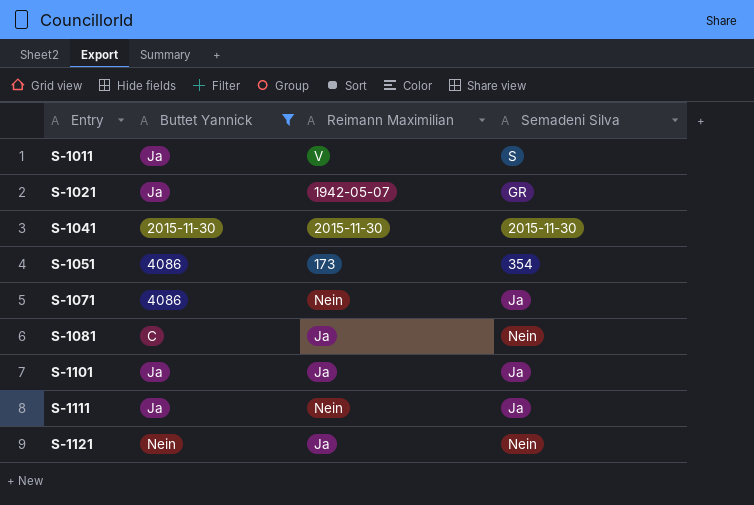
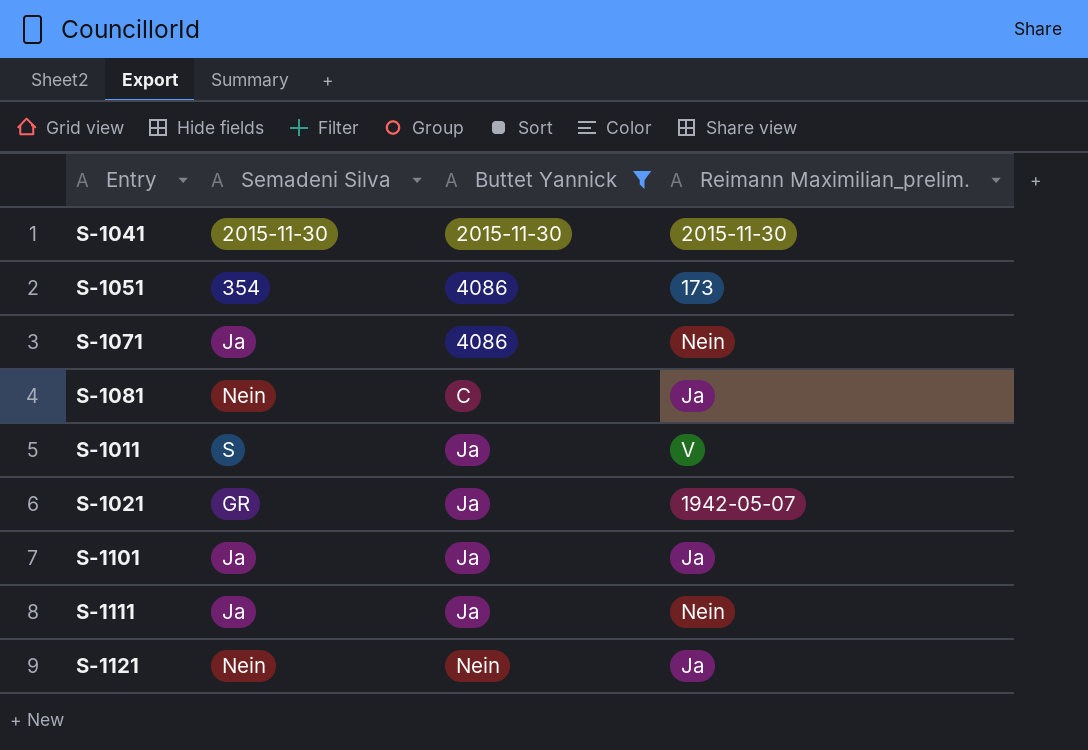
row order: Entry ascending -> Buttet Yannick ascending
column Semadeni Silva | position: 4 -> 2
column name: Reimann Maximilian -> Reimann Maximilian_prelim.

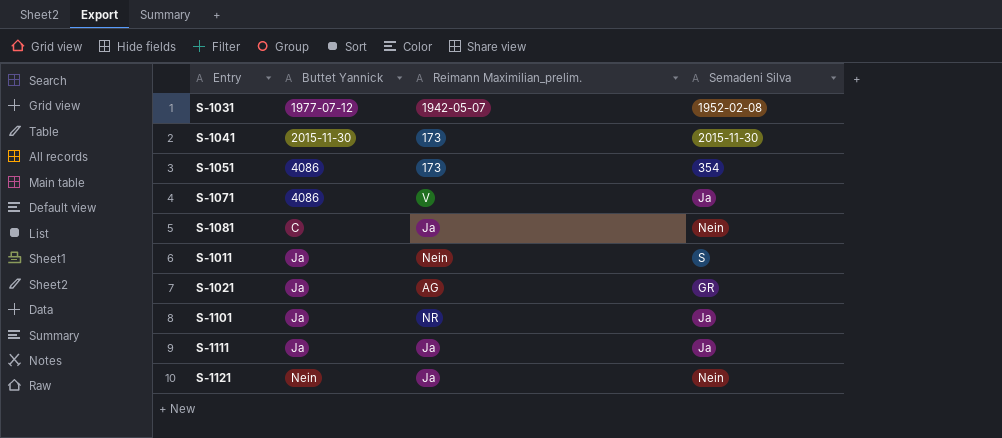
filter: Buttet Yannick != 1977-07-12 -> none
column Semadeni Silva | position: 2 -> 4
S-1041 | Reimann Maximilian_prelim.: 2015-11-30 -> 173
S-1071 | Reimann Maximilian_prelim.: Nein -> V
S-1011 | Reimann Maximilian_prelim.: V -> Nein
S-1021 | Reimann Maximilian_prelim.: 1942-05-07 -> AG
S-1101 | Reimann Maximilian_prelim.: Ja -> NR
S-1111 | Reimann Maximilian_prelim.: Nein -> Ja

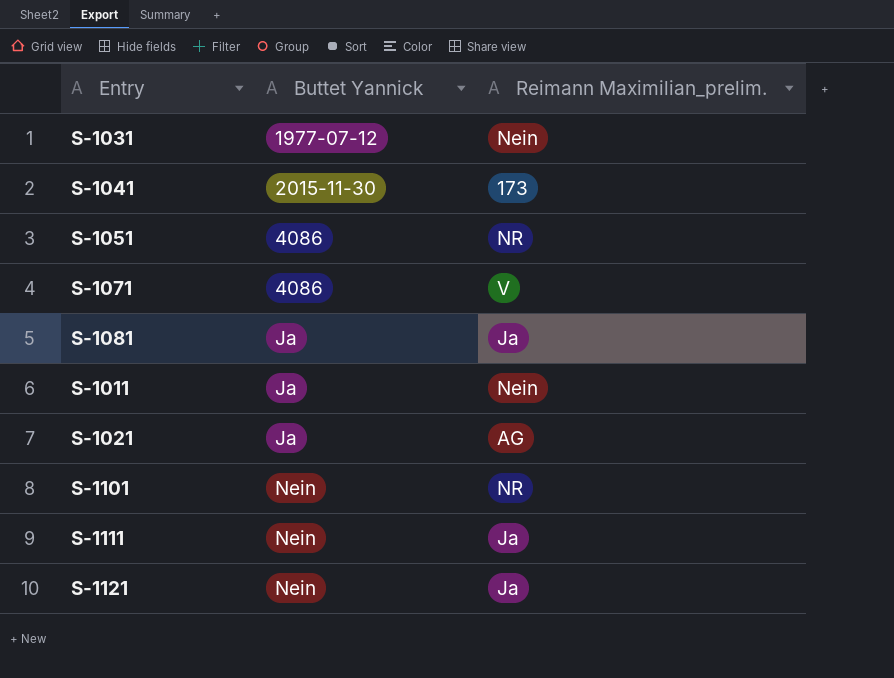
column Semadeni Silva | position: 4 -> none
S-1031 | Reimann Maximilian_prelim.: 1942-05-07 -> Nein
S-1051 | Reimann Maximilian_prelim.: 173 -> NR
S-1081 | Buttet Yannick: C -> Ja
S-1101 | Buttet Yannick: Ja -> Nein
S-1111 | Buttet Yannick: Ja -> Nein

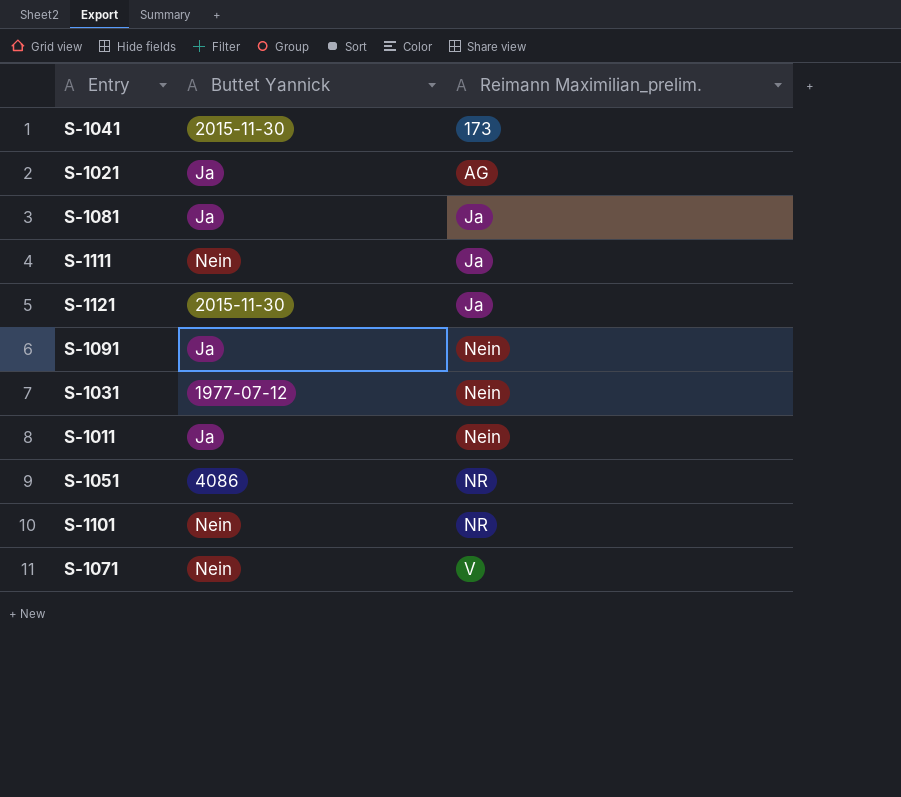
row order: Buttet Yannick ascending -> Reimann Maximilian_prelim. ascending
S-1121 | Buttet Yannick: Nein -> 2015-11-30
row S-1091: none -> Ja | Nein
S-1071 | Buttet Yannick: 4086 -> Nein

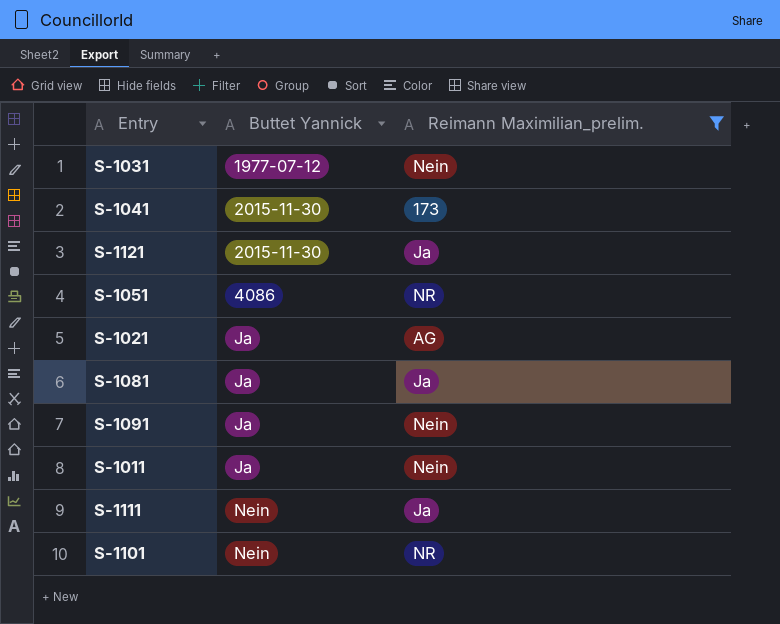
filter: none -> Reimann Maximilian_prelim. != V
row order: Reimann Maximilian_prelim. ascending -> Buttet Yannick ascending

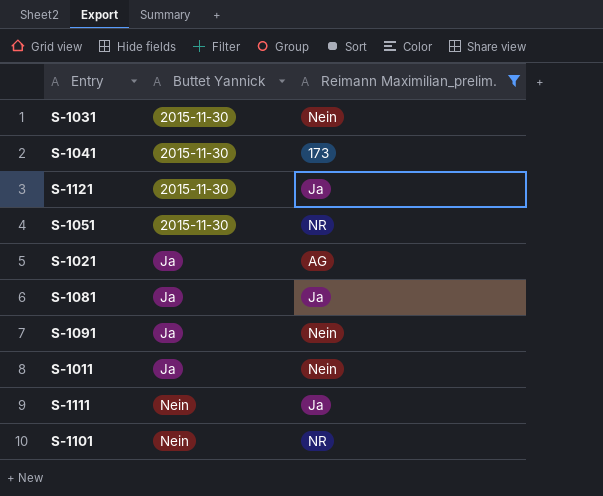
S-1031 | Buttet Yannick: 1977-07-12 -> 2015-11-30
S-1051 | Buttet Yannick: 4086 -> 2015-11-30

